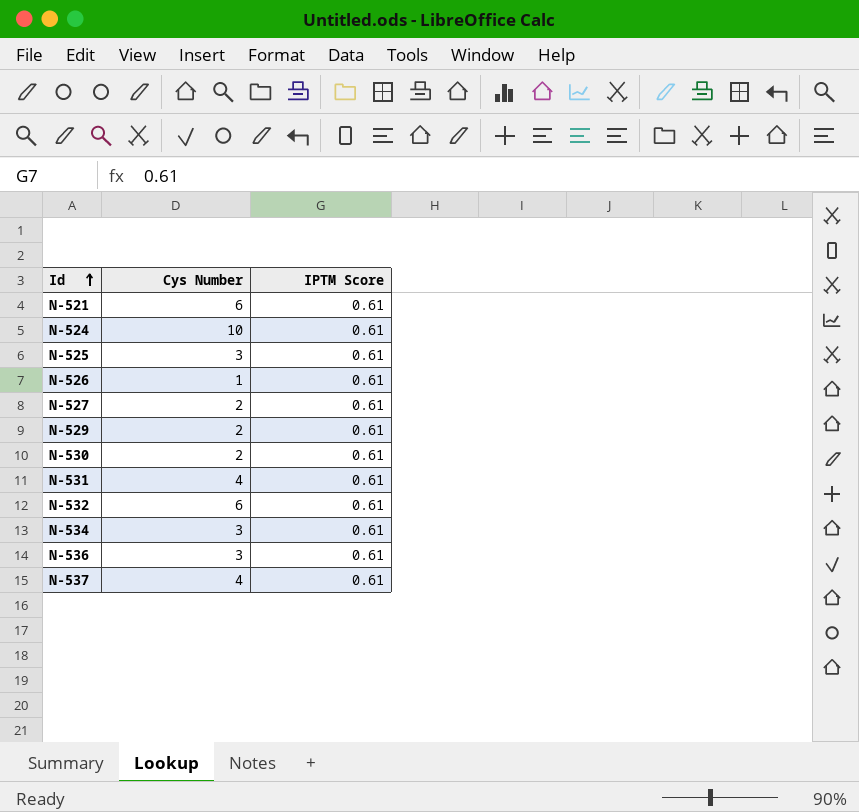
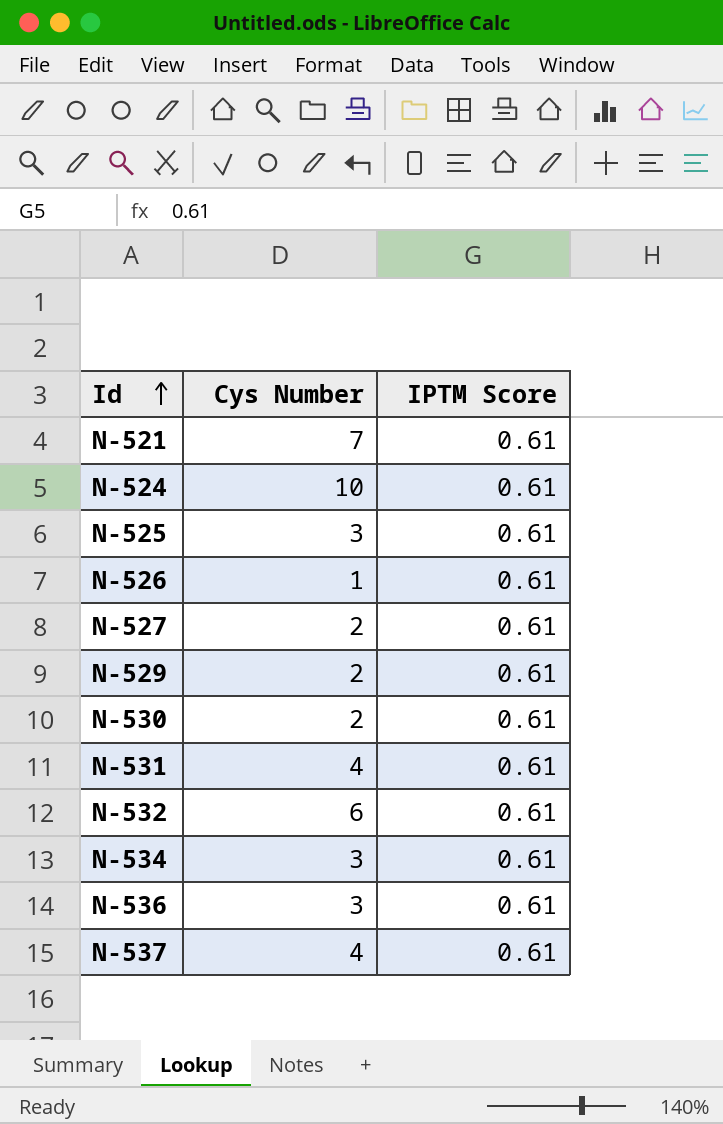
N-521 | Cys Number: 6 -> 7

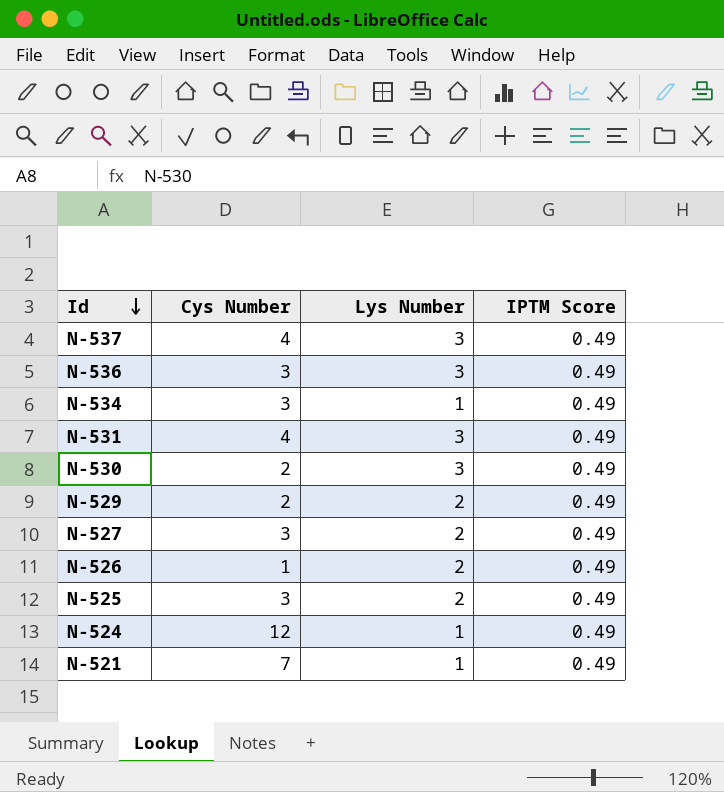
row order: Id ascending -> Id descending
column Lys Number | position: none -> 3
row N-532: 6 | 0.61 -> none
N-537 | IPTM Score: 0.61 -> 0.49
N-536 | IPTM Score: 0.61 -> 0.49
N-534 | IPTM Score: 0.61 -> 0.49
N-531 | IPTM Score: 0.61 -> 0.49
N-530 | IPTM Score: 0.61 -> 0.49
N-529 | IPTM Score: 0.61 -> 0.49
N-527 | Cys Number: 2 -> 3
N-527 | IPTM Score: 0.61 -> 0.49
N-526 | IPTM Score: 0.61 -> 0.49
N-525 | IPTM Score: 0.61 -> 0.49
N-524 | Cys Number: 10 -> 12
N-524 | IPTM Score: 0.61 -> 0.49
N-521 | IPTM Score: 0.61 -> 0.49

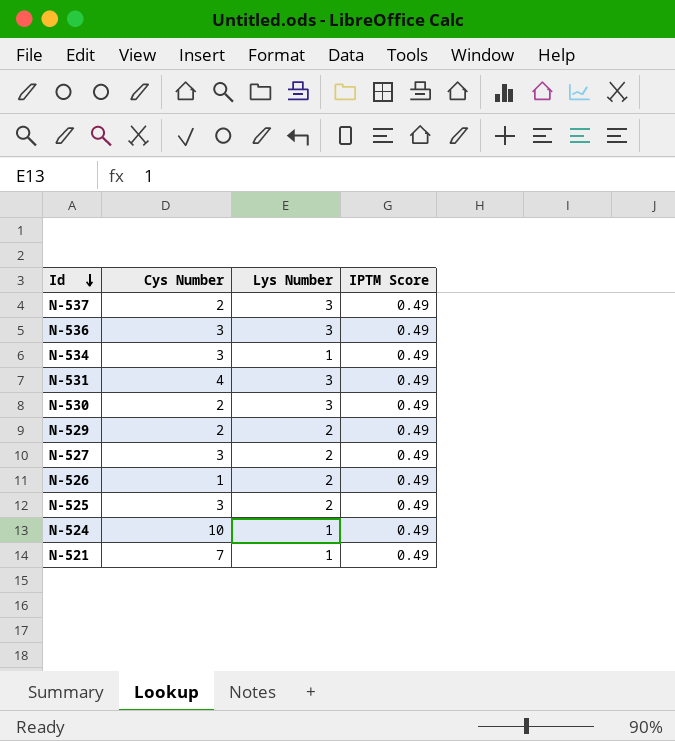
N-537 | Cys Number: 4 -> 2
N-524 | Cys Number: 12 -> 10

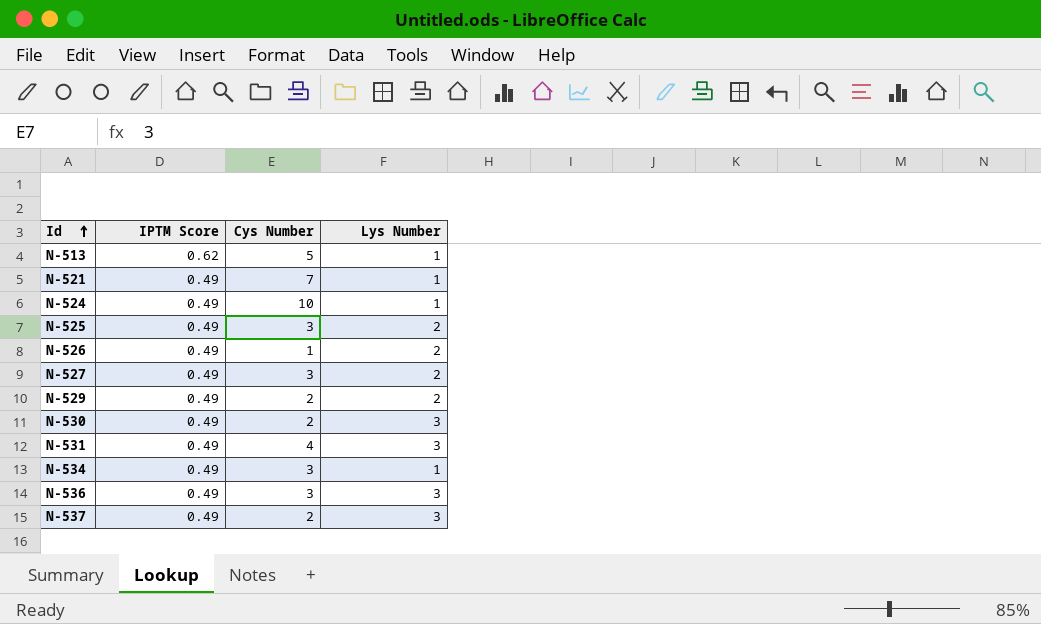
row order: Id descending -> Id ascending
column IPTM Score | position: 4 -> 2
row N-513: none -> 0.62 | 5 | 1

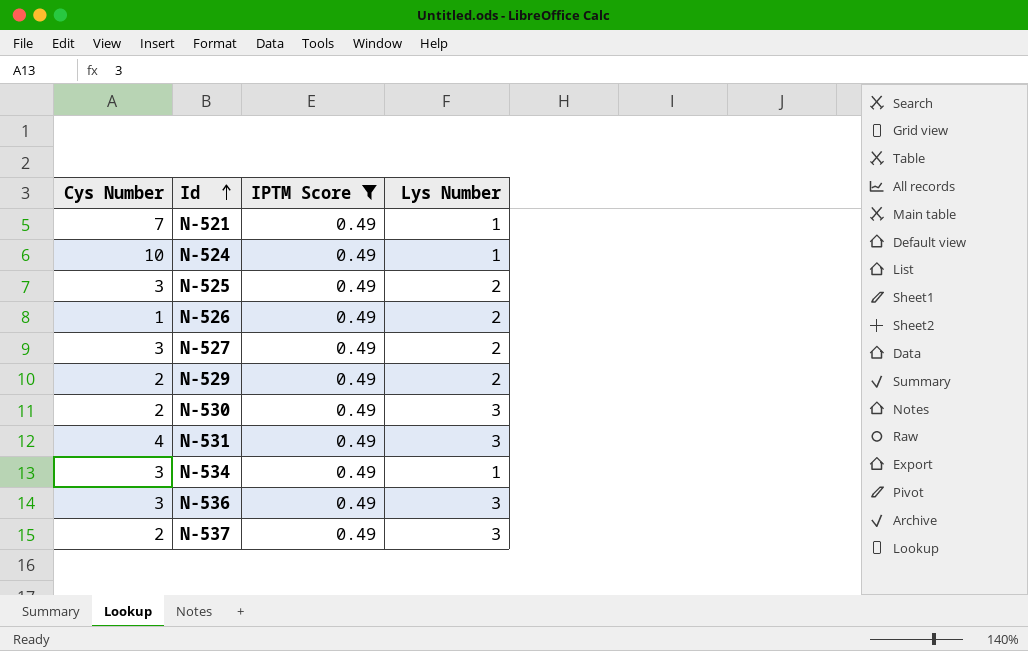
filter: none -> IPTM Score = 0.49
column Cys Number | position: 3 -> 1

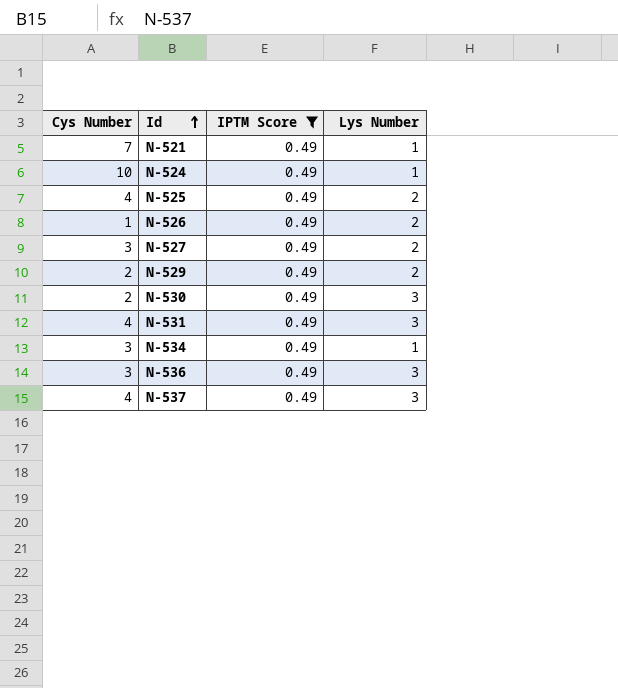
N-525 | Cys Number: 3 -> 4
N-537 | Cys Number: 2 -> 4

